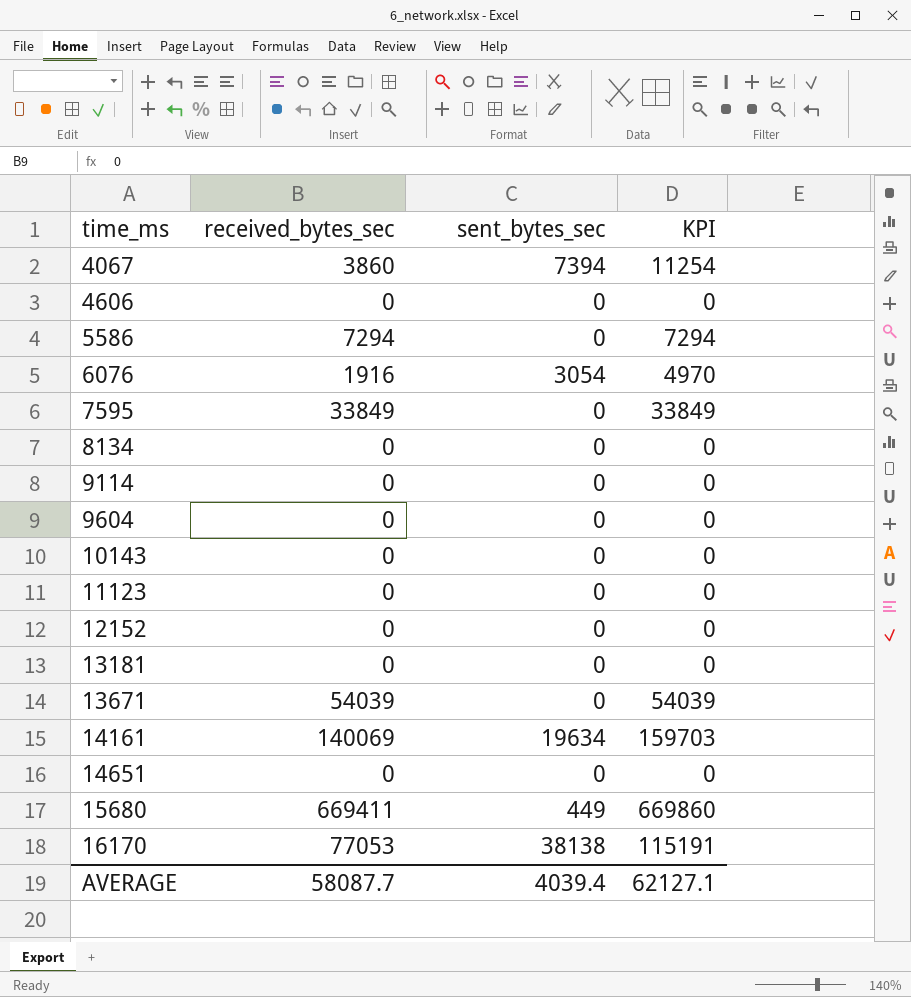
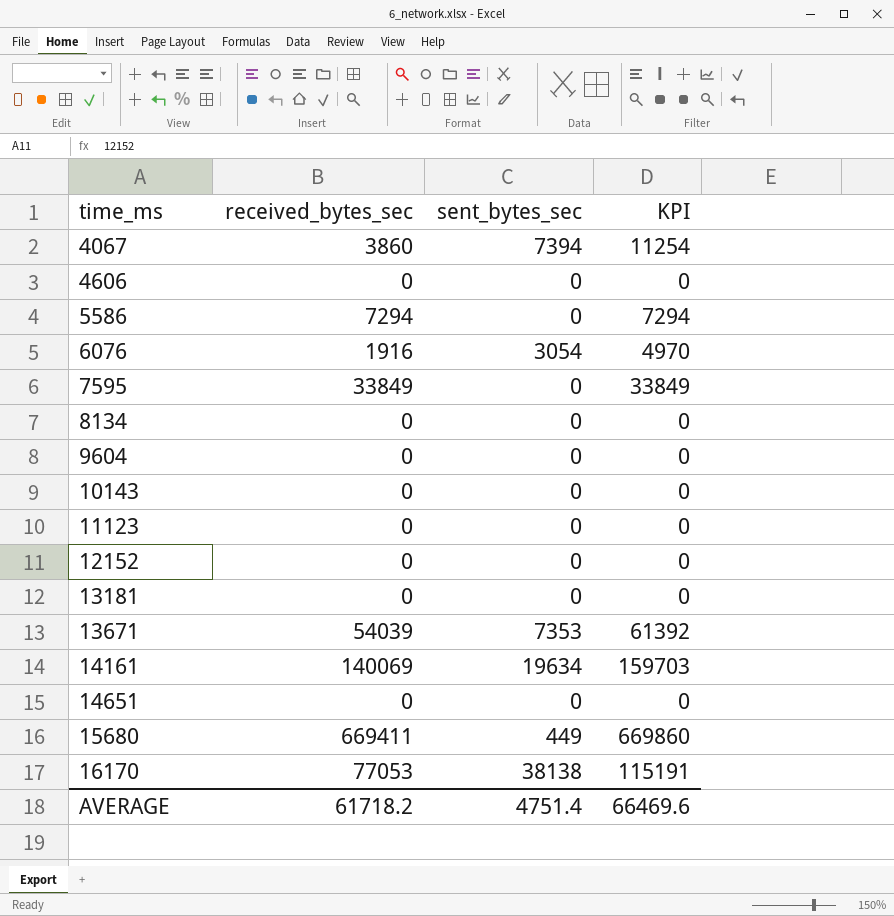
row 9114: 0 | 0 | 0 -> none
13671 | sent_bytes_sec: 0 -> 7353
13671 | KPI: 54039 -> 61392
AVERAGE | received_bytes_sec: 58087.7 -> 61718.2
AVERAGE | sent_bytes_sec: 4039.4 -> 4751.4
AVERAGE | KPI: 62127.1 -> 66469.6

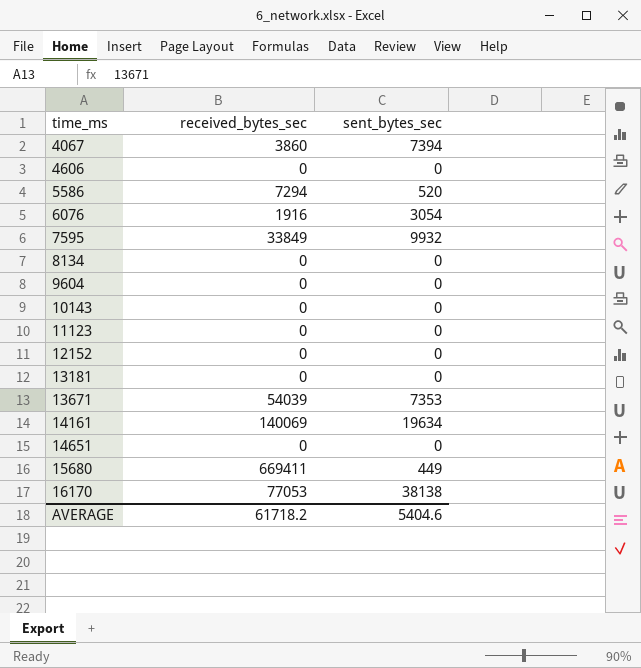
column KPI | formula: [received_bytes_sec] + [sent_bytes_sec] -> none
5586 | sent_bytes_sec: 0 -> 520
7595 | sent_bytes_sec: 0 -> 9932
AVERAGE | sent_bytes_sec: 4751.4 -> 5404.6

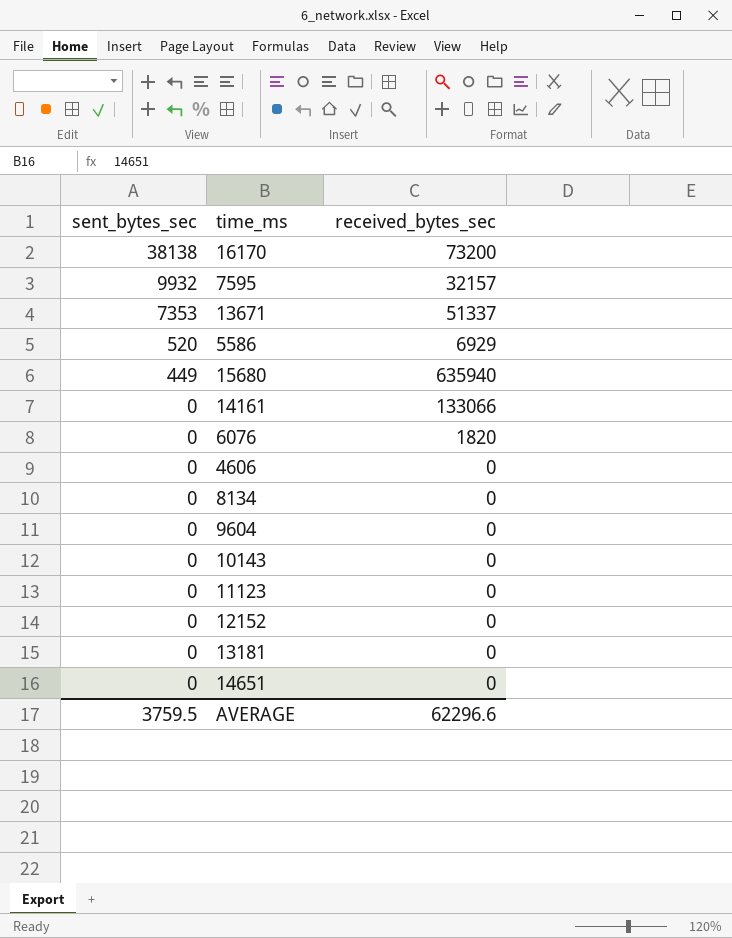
row order: time_ms ascending -> sent_bytes_sec descending
column sent_bytes_sec | position: 3 -> 1
row 4067: 3860 | 7394 -> none
16170 | received_bytes_sec: 77053 -> 73200
7595 | received_bytes_sec: 33849 -> 32157
13671 | received_bytes_sec: 54039 -> 51337
5586 | received_bytes_sec: 7294 -> 6929
15680 | received_bytes_sec: 669411 -> 635940
14161 | sent_bytes_sec: 19634 -> 0
14161 | received_bytes_sec: 140069 -> 133066
6076 | sent_bytes_sec: 3054 -> 0
6076 | received_bytes_sec: 1916 -> 1820
AVERAGE | sent_bytes_sec: 5404.6 -> 3759.5
AVERAGE | received_bytes_sec: 61718.2 -> 62296.6

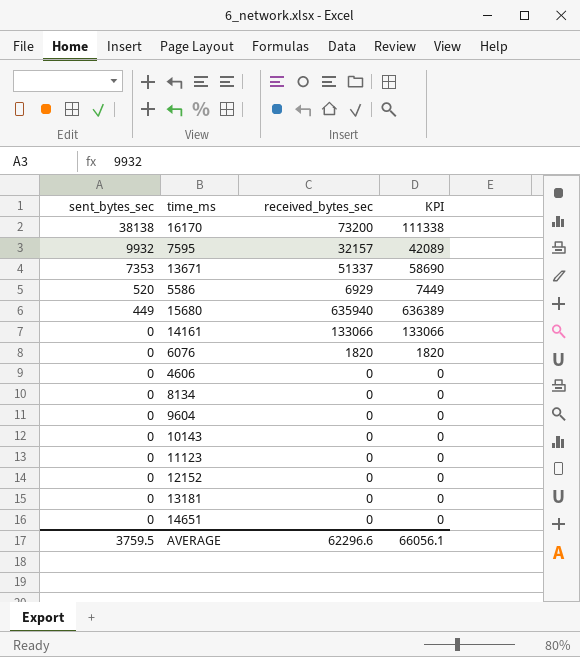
column KPI | formula: none -> [sent_bytes_sec] + [received_bytes_sec]

